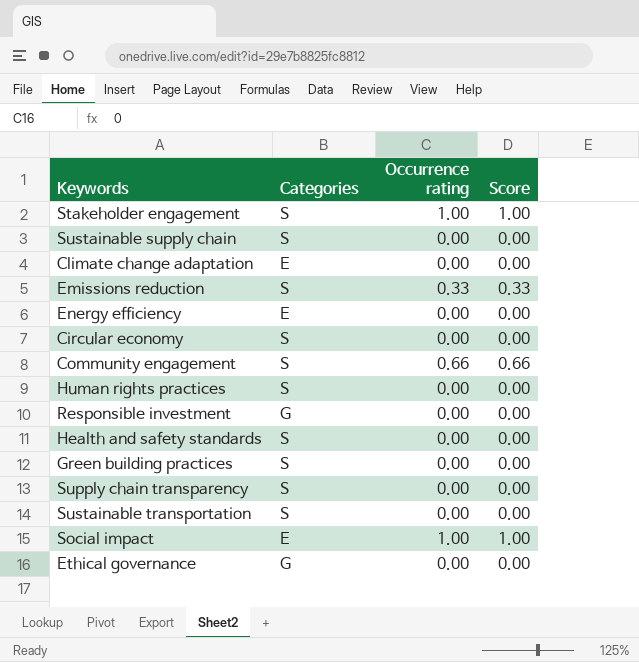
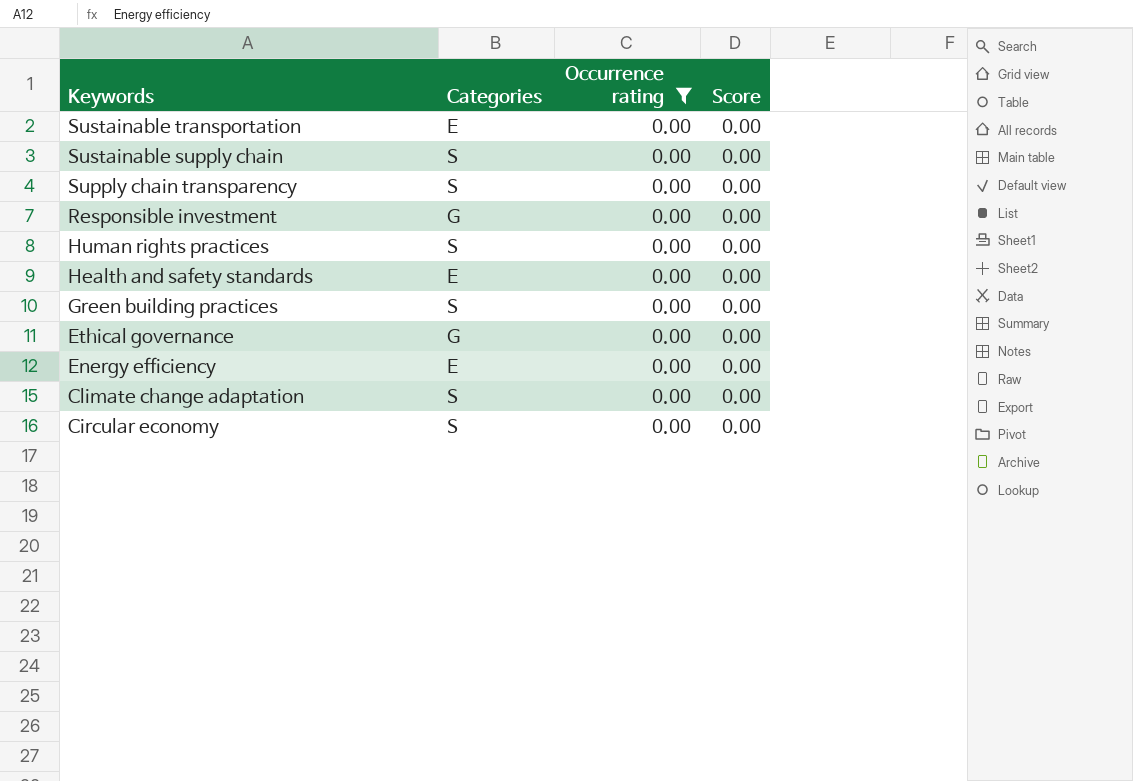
filter: none -> Occurrence rating = 0.00
row order: none -> Keywords descending
Sustainable transportation | Categories: S -> E
Health and safety standards | Categories: S -> E
Climate change adaptation | Categories: E -> S

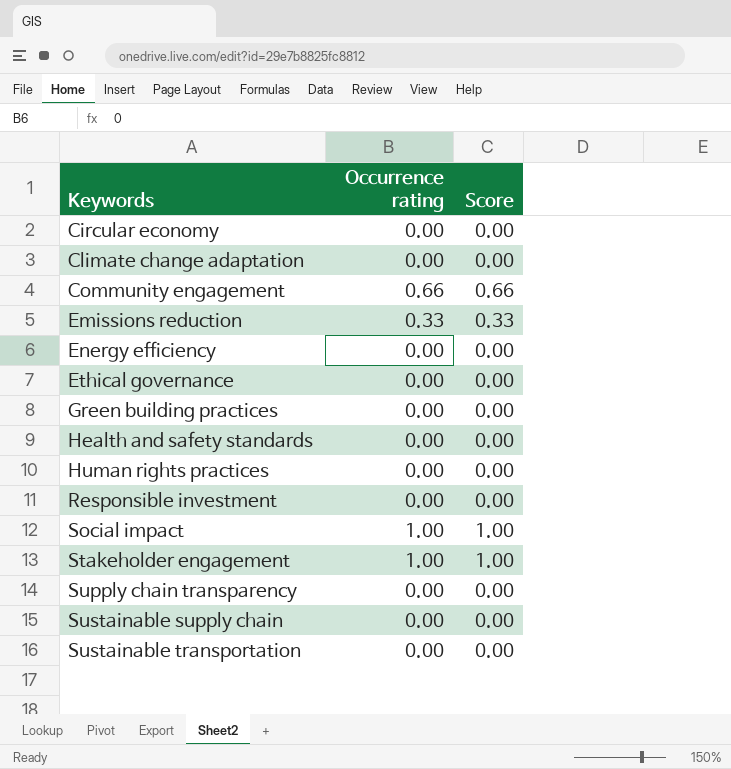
filter: Occurrence rating = 0.00 -> none
row order: Keywords descending -> Keywords ascending
column Categories | position: 2 -> none

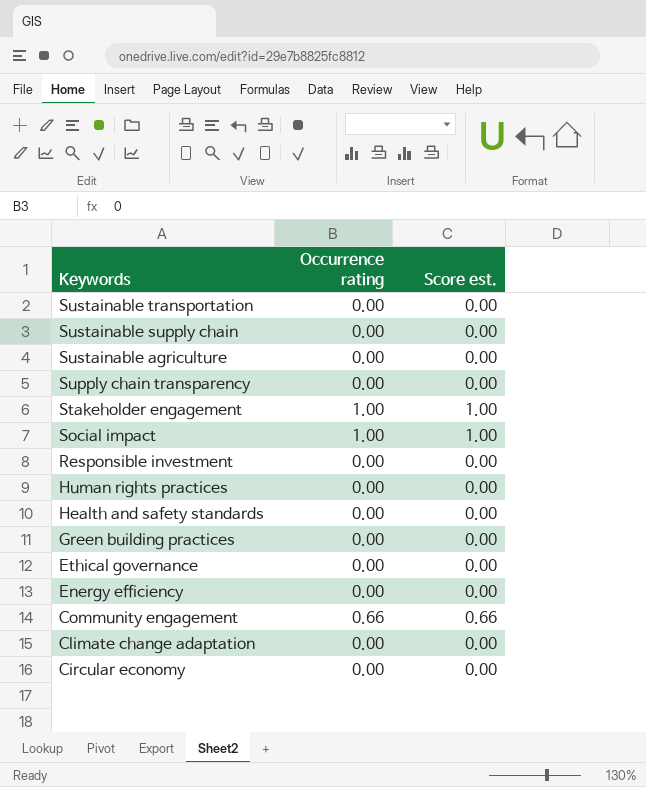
row order: Keywords ascending -> Keywords descending
column name: Score -> Score est.
row Emissions reduction: 0.33 | 0.33 -> none
row Sustainable agriculture: none -> 0.00 | 0.00

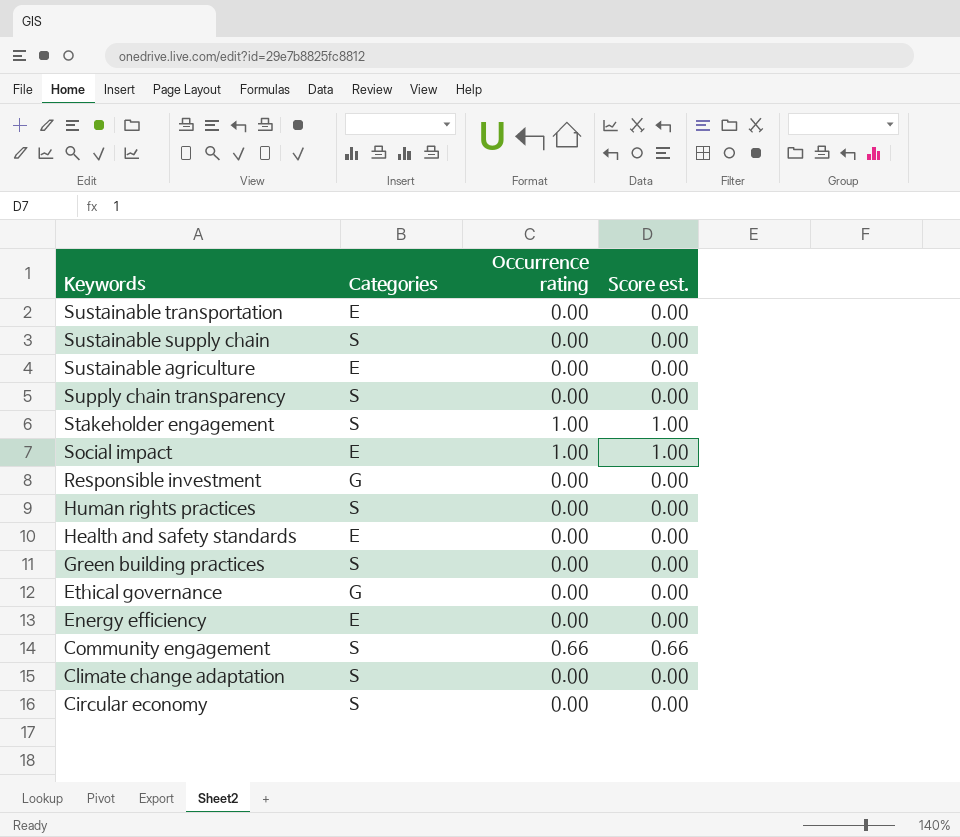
column Categories | position: none -> 2

